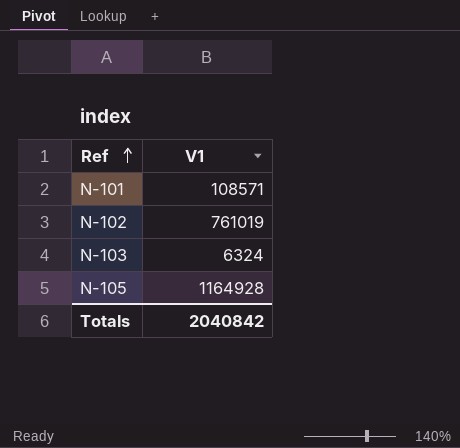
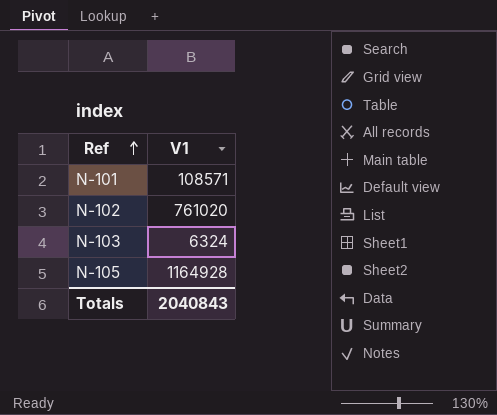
N-102 | V1: 761019 -> 761020
Totals | V1: 2040842 -> 2040843

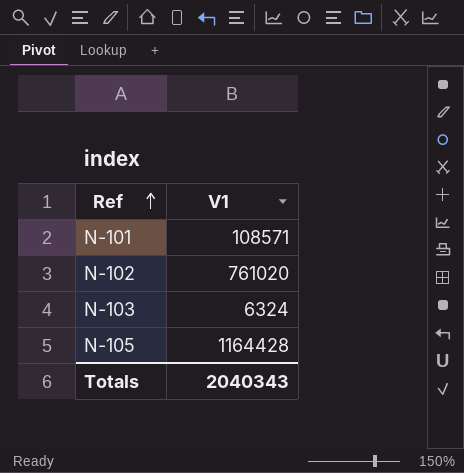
N-105 | V1: 1164928 -> 1164428
Totals | V1: 2040843 -> 2040343

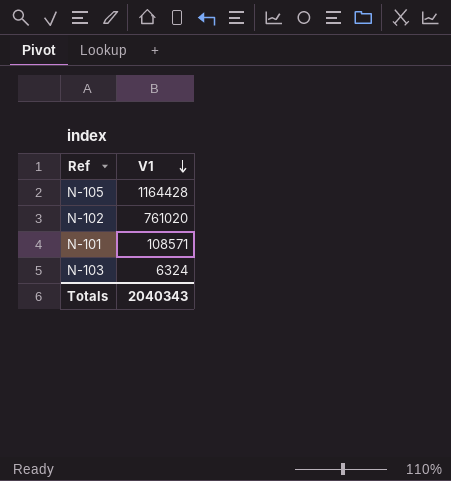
row order: Ref ascending -> V1 descending

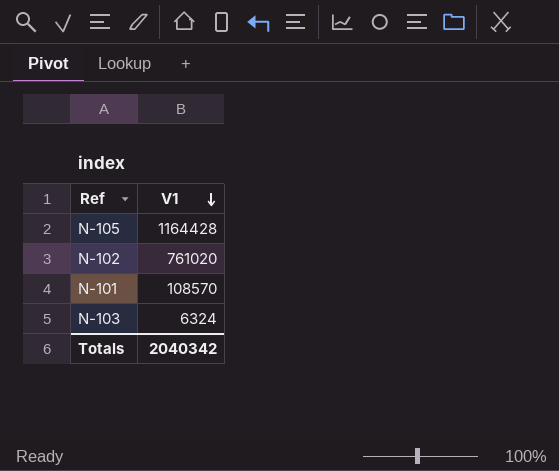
N-101 | V1: 108571 -> 108570
Totals | V1: 2040343 -> 2040342

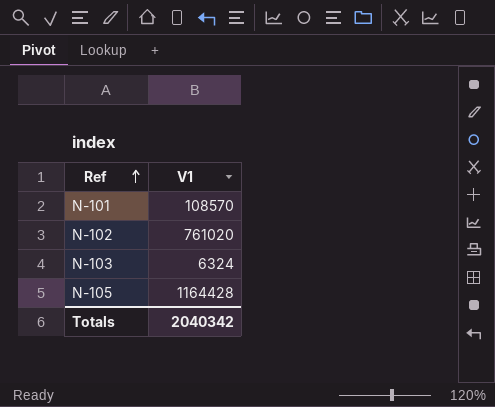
row order: V1 descending -> Ref ascending

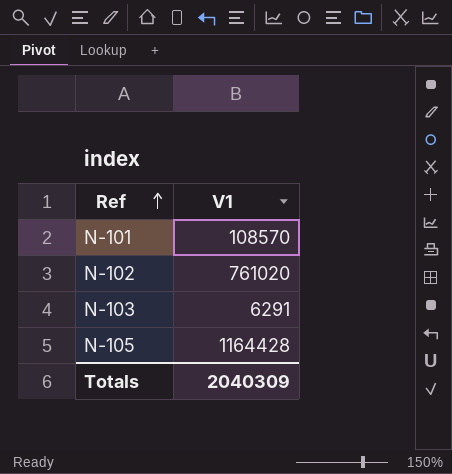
N-103 | V1: 6324 -> 6291
Totals | V1: 2040342 -> 2040309

